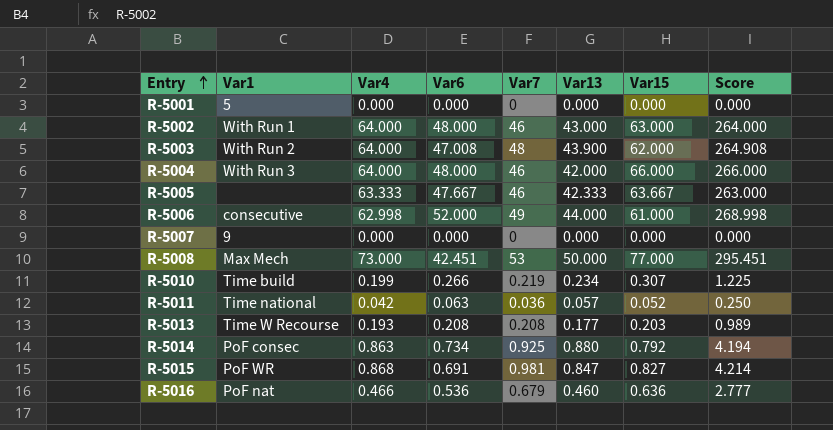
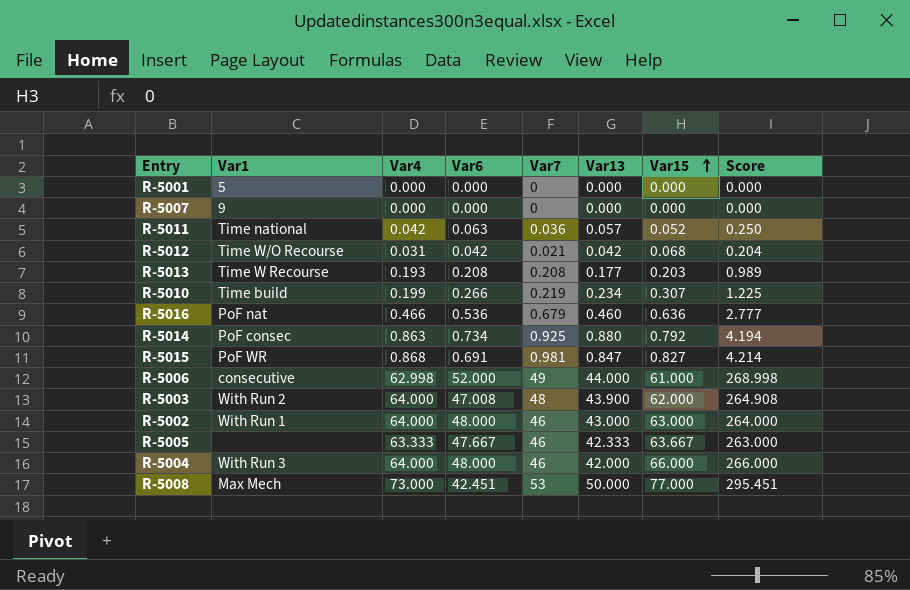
row order: Entry ascending -> Var15 ascending
row R-5012: none -> Time W/O Recourse | 0.031 | 0.042 | 0.021 | 0.042 | 0.068 | 0.204

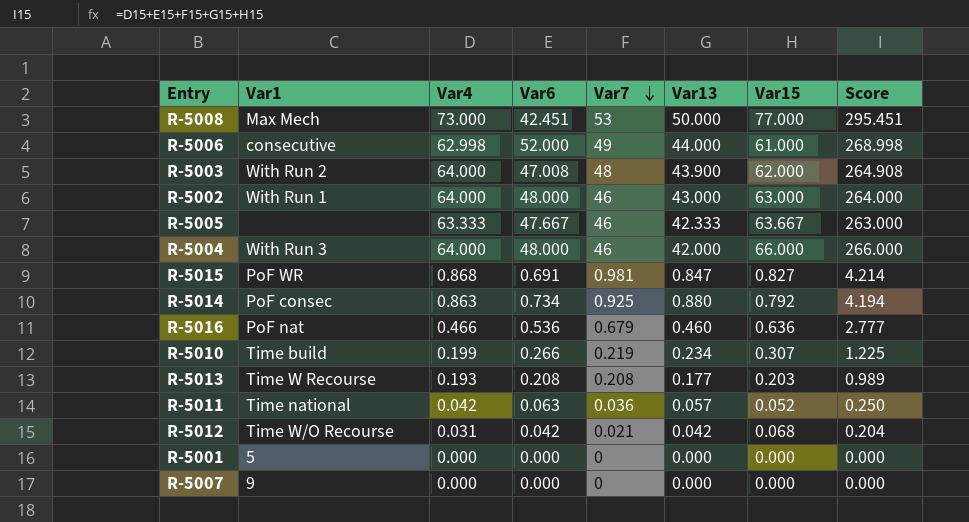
row order: Var15 ascending -> Var7 descending

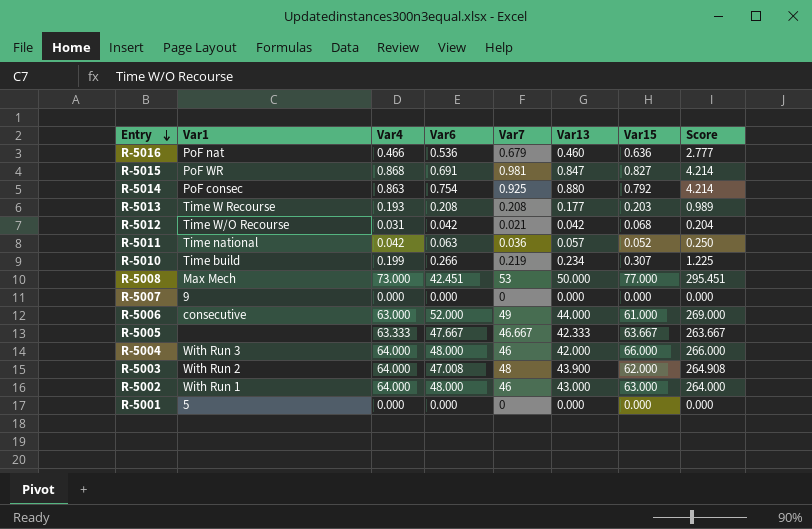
row order: Var7 descending -> Entry descending
R-5014 | Var6: 0.734 -> 0.754
R-5014 | Score: 4.194 -> 4.214
R-5006 | Var4: 62.998 -> 63.000
R-5006 | Score: 268.998 -> 269.000
R-5005 | Var7: 46 -> 46.667
R-5005 | Score: 263.000 -> 263.667

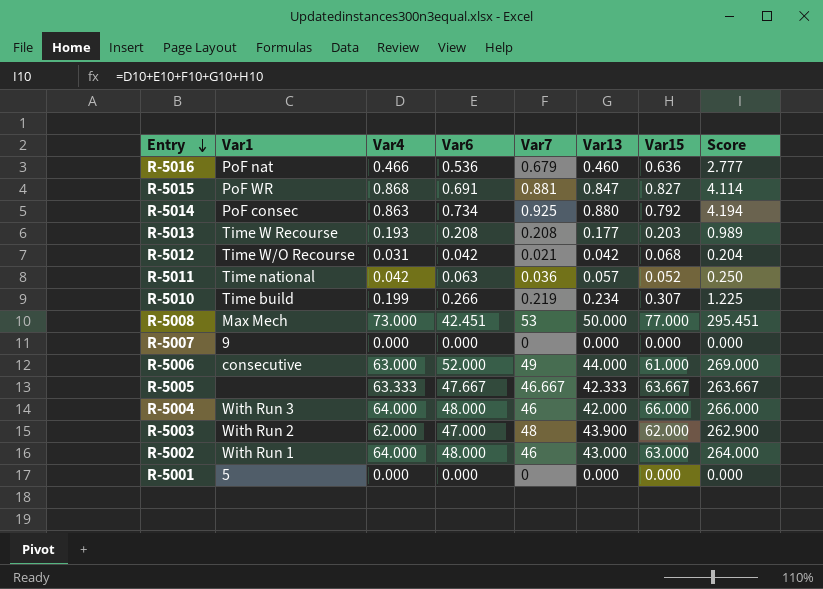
R-5015 | Var7: 0.981 -> 0.881
R-5015 | Score: 4.214 -> 4.114
R-5014 | Var6: 0.754 -> 0.734
R-5014 | Score: 4.214 -> 4.194
R-5003 | Var4: 64.000 -> 62.000
R-5003 | Var6: 47.008 -> 47.000
R-5003 | Score: 264.908 -> 262.900

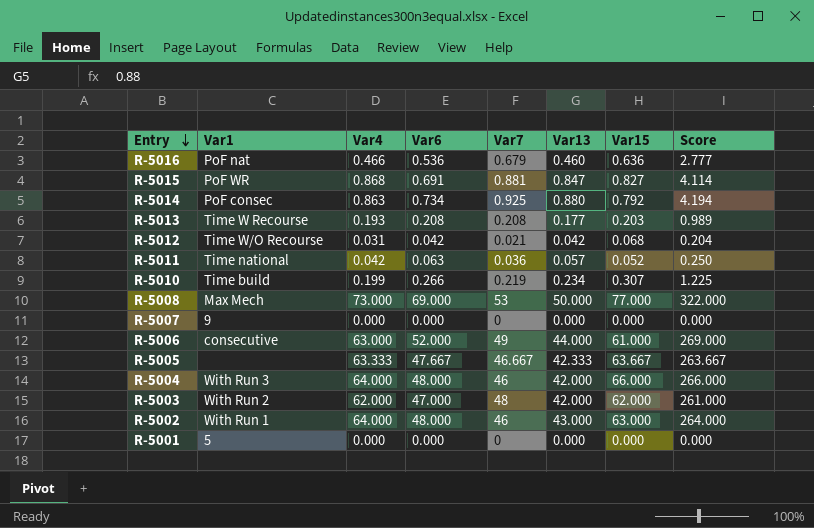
R-5008 | Var6: 42.451 -> 69.000
R-5008 | Score: 295.451 -> 322.000
R-5003 | Var13: 43.900 -> 42.000
R-5003 | Score: 262.900 -> 261.000

